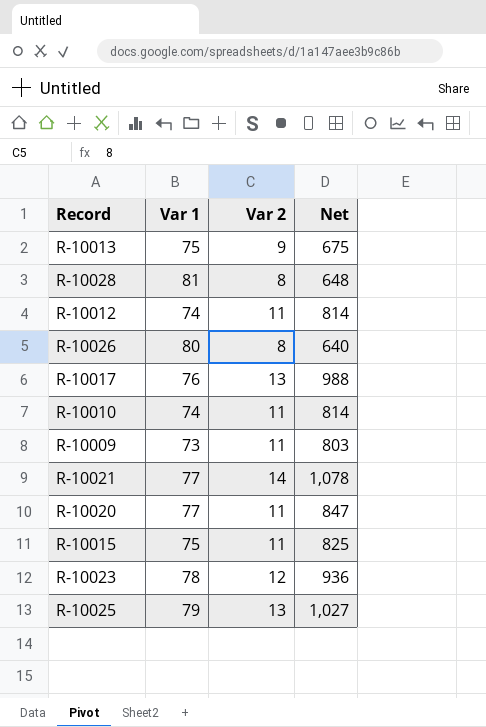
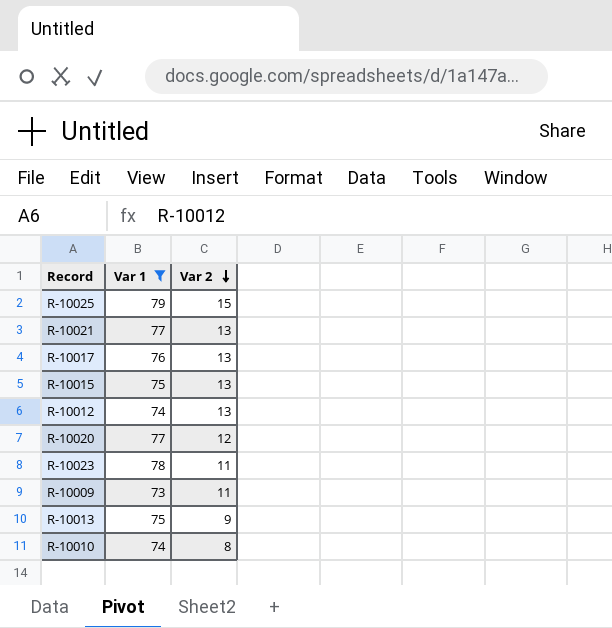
filter: none -> Var 1 <= 79
row order: none -> Var 2 descending
column Net | formula: [Var 1] * [Var 2] -> none
R-10025 | Var 2: 13 -> 15
R-10021 | Var 2: 14 -> 13
R-10015 | Var 2: 11 -> 13
R-10012 | Var 2: 11 -> 13
R-10020 | Var 2: 11 -> 12
R-10023 | Var 2: 12 -> 11
R-10010 | Var 2: 11 -> 8

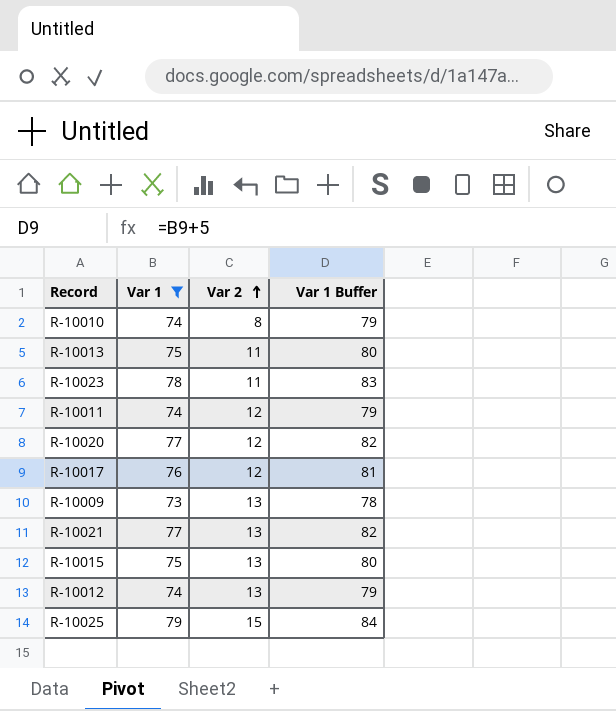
row order: Var 2 descending -> Var 2 ascending
column Var 1 Buffer | formula: none -> [Var 1] + 5
R-10013 | Var 2: 9 -> 11
row R-10011: none -> 74 | 12 | 79
R-10017 | Var 2: 13 -> 12
R-10009 | Var 2: 11 -> 13

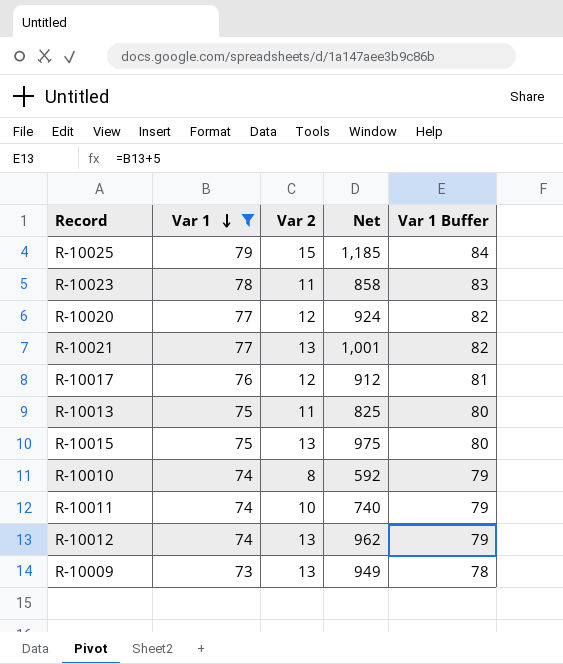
row order: Var 2 ascending -> Var 1 descending
column Net | formula: none -> [Var 1] * [Var 2]
R-10011 | Var 2: 12 -> 10

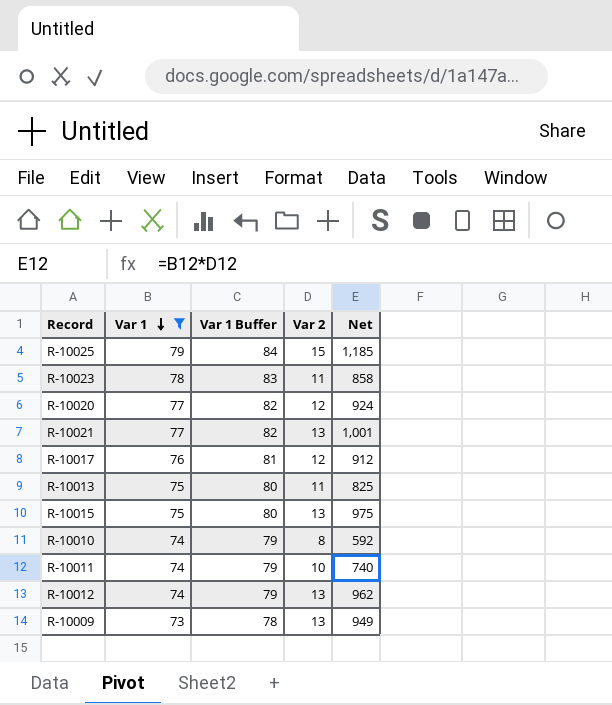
column Var 1 Buffer | position: 5 -> 3

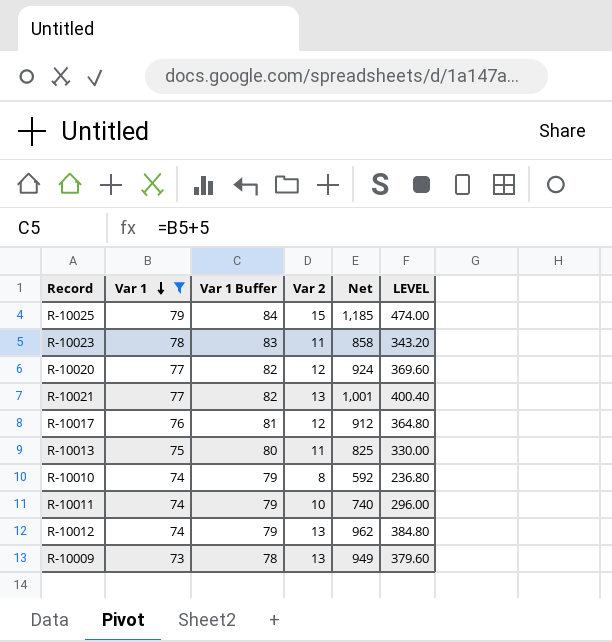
column LEVEL | formula: none -> [Net] * 0.4
row R-10015: 75 | 80 | 13 | 975 -> none

